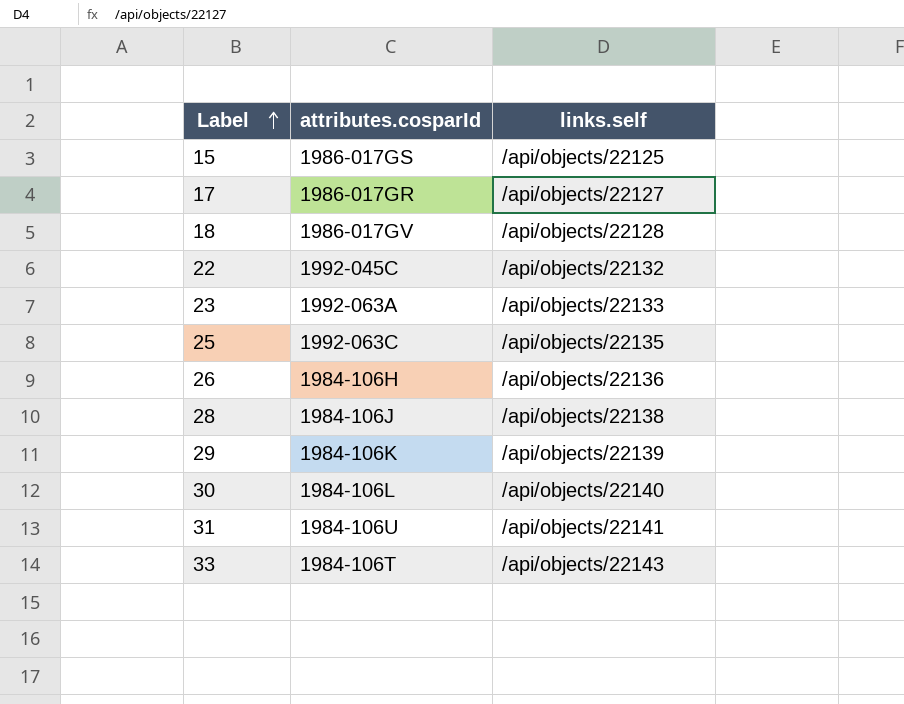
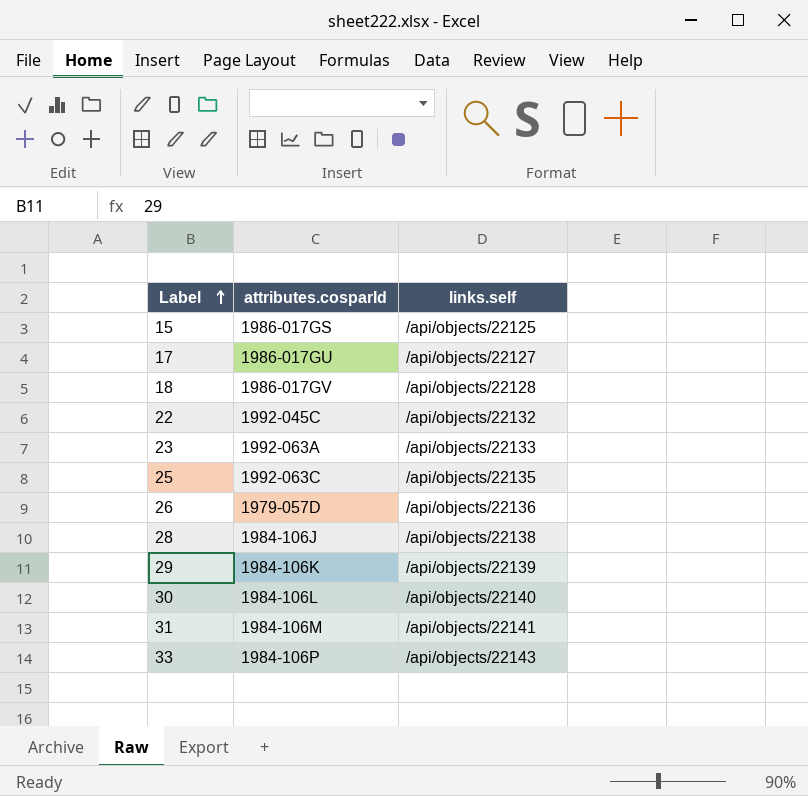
17 | attributes.cosparId: 1986-017GR -> 1986-017GU
26 | attributes.cosparId: 1984-106H -> 1979-057D
31 | attributes.cosparId: 1984-106U -> 1984-106M
33 | attributes.cosparId: 1984-106T -> 1984-106P

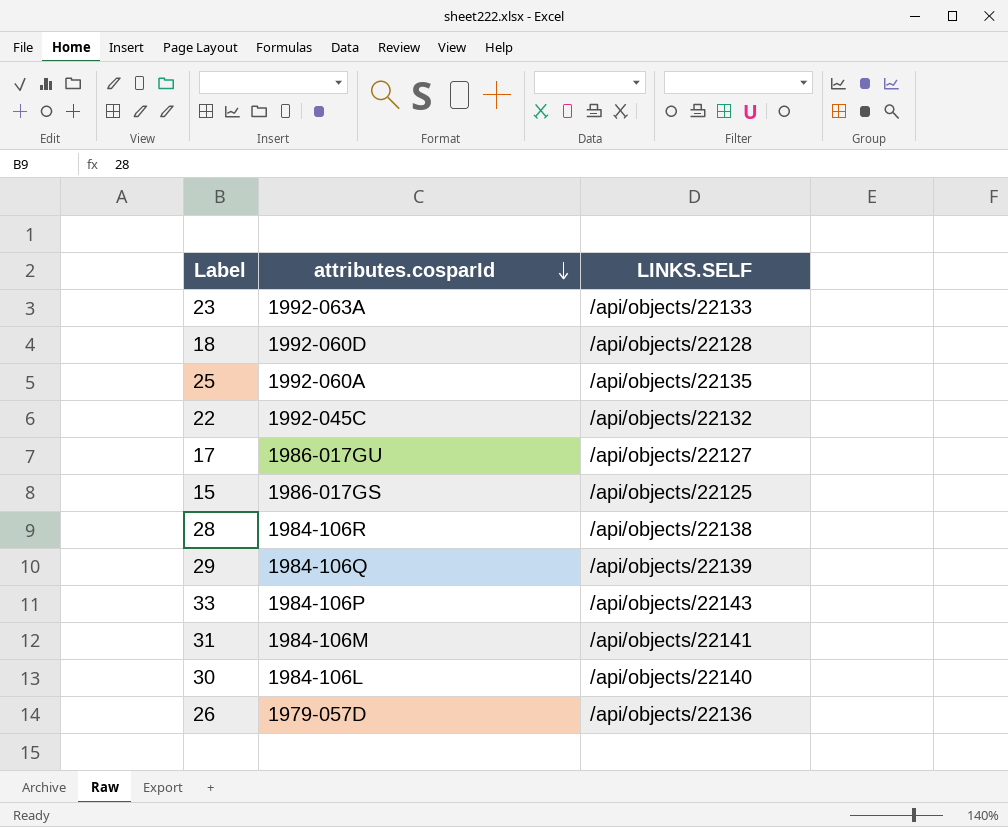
row order: Label ascending -> attributes.cosparId descending
column name: links.self -> LINKS.SELF
18 | attributes.cosparId: 1986-017GV -> 1992-060D
25 | attributes.cosparId: 1992-063C -> 1992-060A
28 | attributes.cosparId: 1984-106J -> 1984-106R
29 | attributes.cosparId: 1984-106K -> 1984-106Q

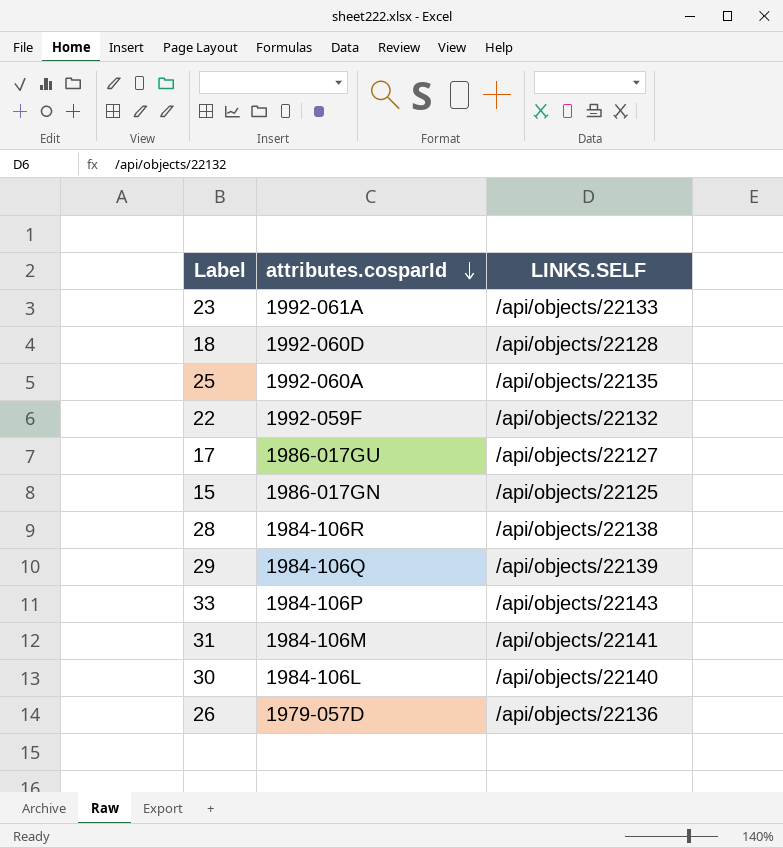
23 | attributes.cosparId: 1992-063A -> 1992-061A
22 | attributes.cosparId: 1992-045C -> 1992-059F
15 | attributes.cosparId: 1986-017GS -> 1986-017GN

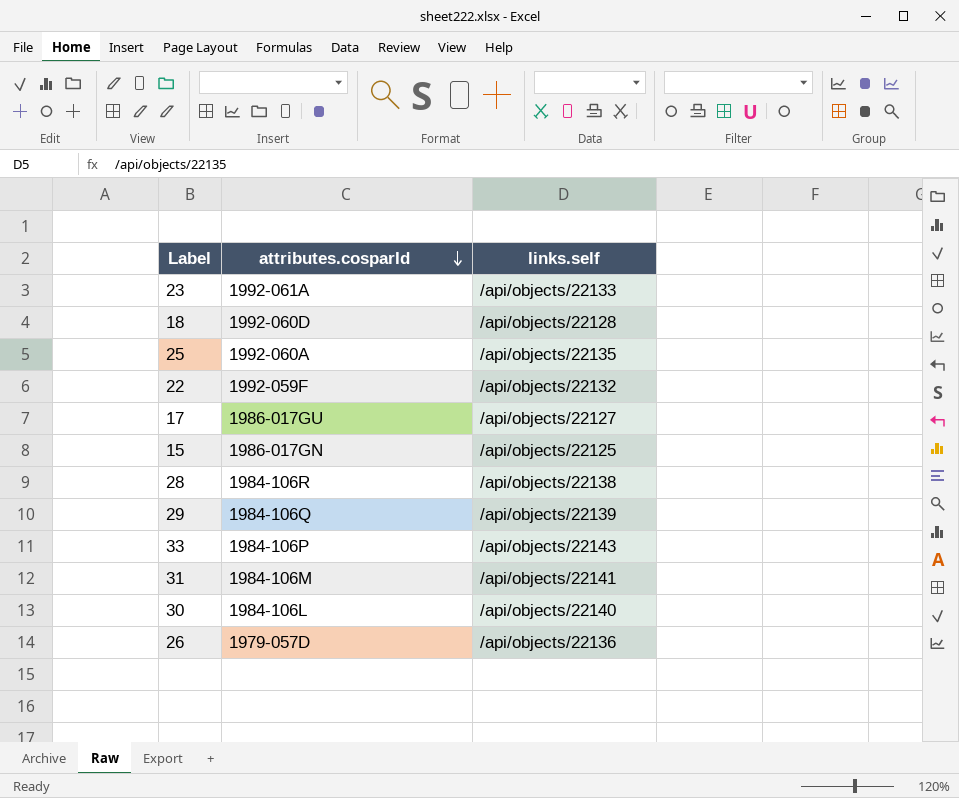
column name: LINKS.SELF -> links.self

